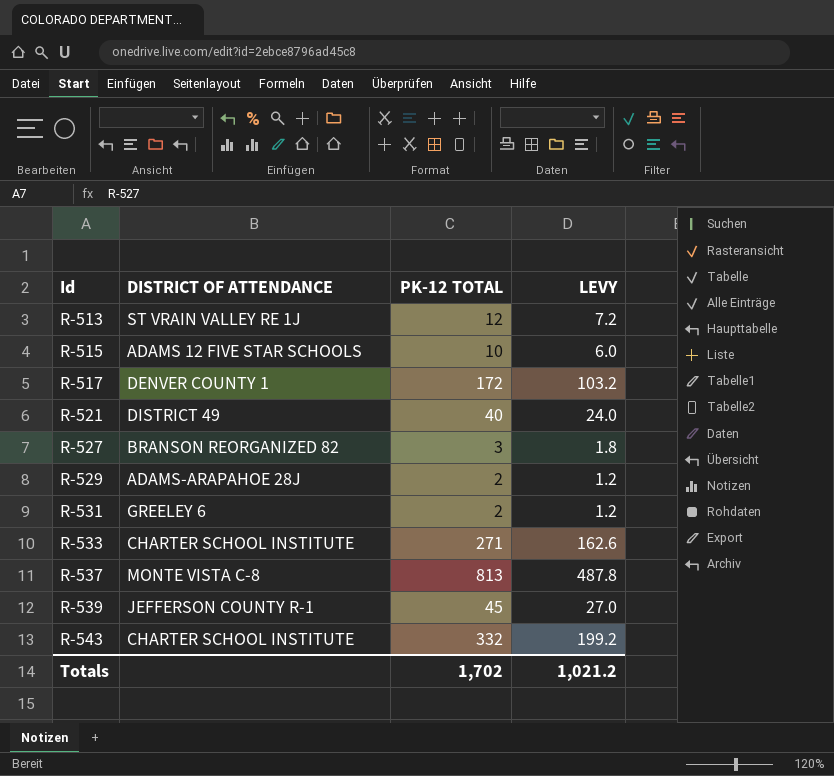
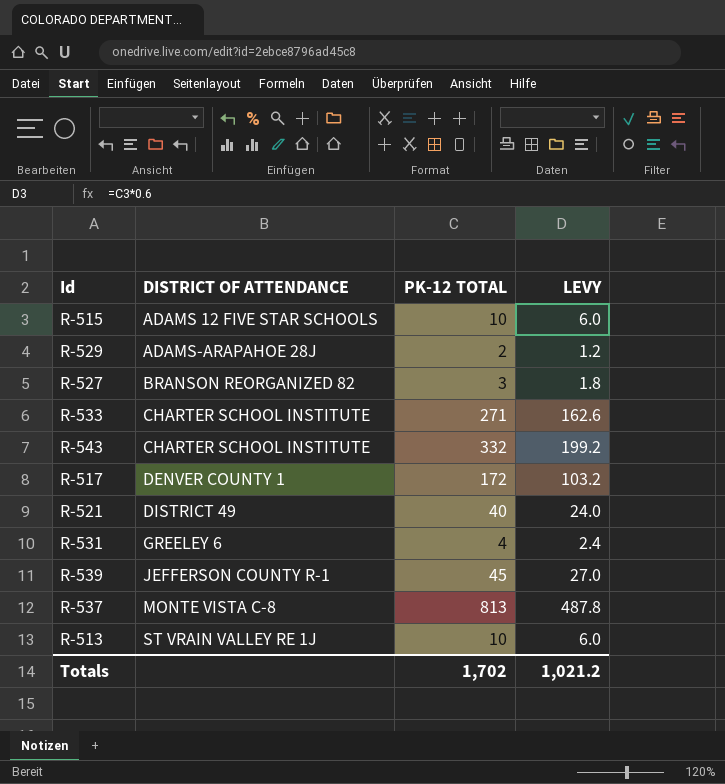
row order: Id ascending -> DISTRICT OF ATTENDANCE ascending
R-531 | PK-12 TOTAL: 2 -> 4
R-531 | LEVY: 1.2 -> 2.4
R-513 | PK-12 TOTAL: 12 -> 10
R-513 | LEVY: 7.2 -> 6.0

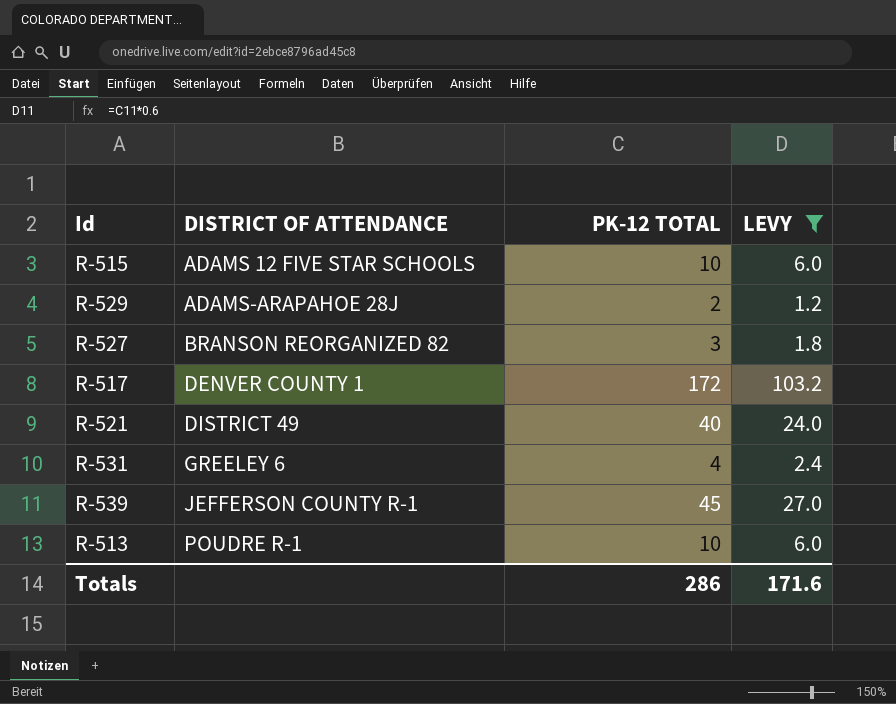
filter: none -> LEVY <= 103.2
R-513 | DISTRICT OF ATTENDANCE: ST VRAIN VALLEY RE 1J -> POUDRE R-1
Totals | PK-12 TOTAL: 1,702 -> 286
Totals | LEVY: 1,021.2 -> 171.6

